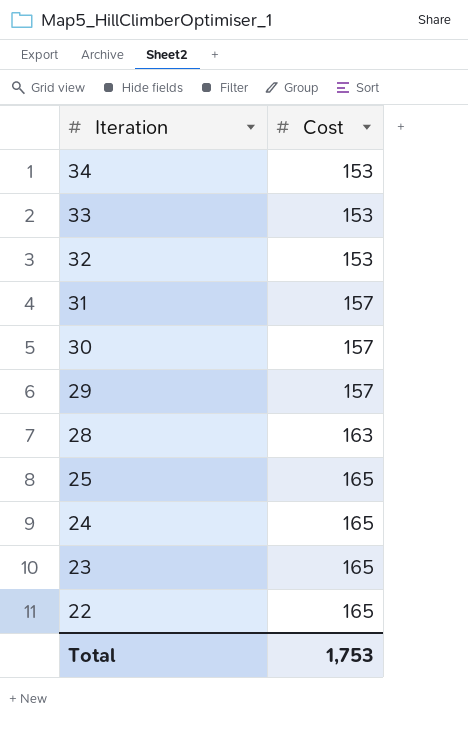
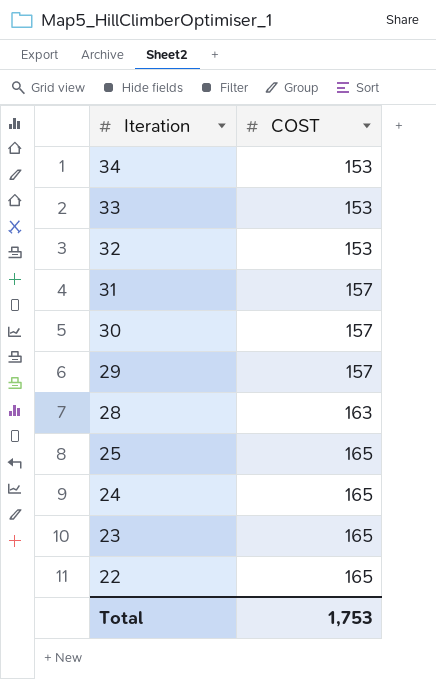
column name: Cost -> COST

